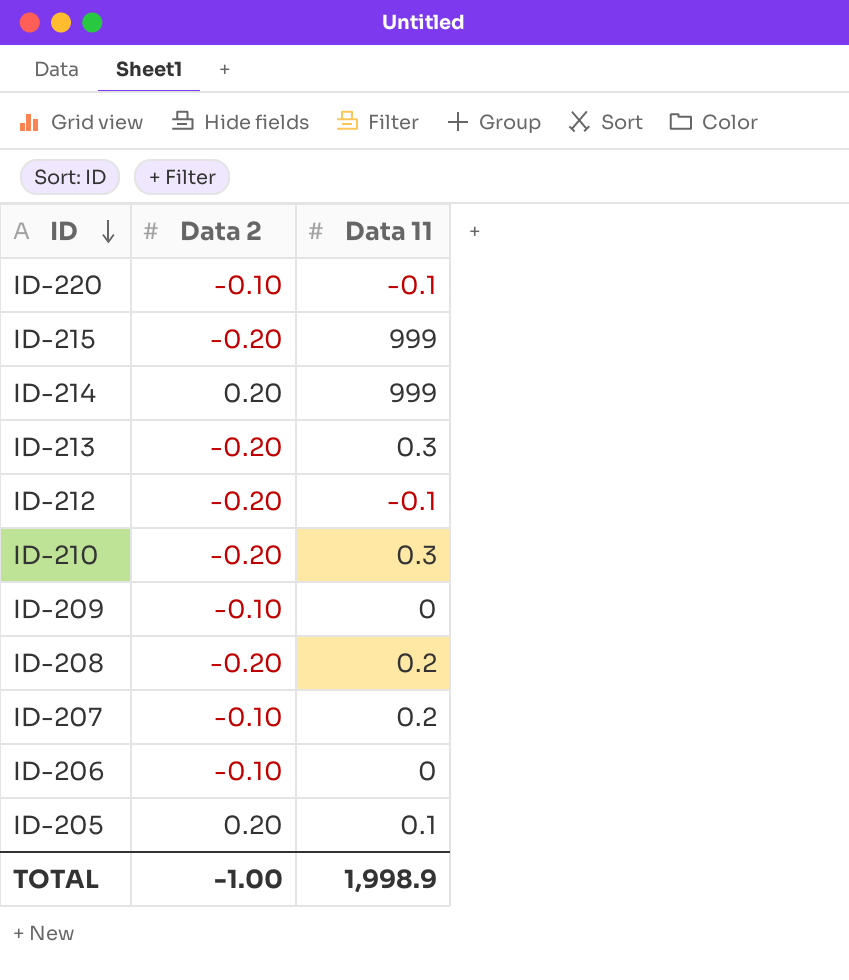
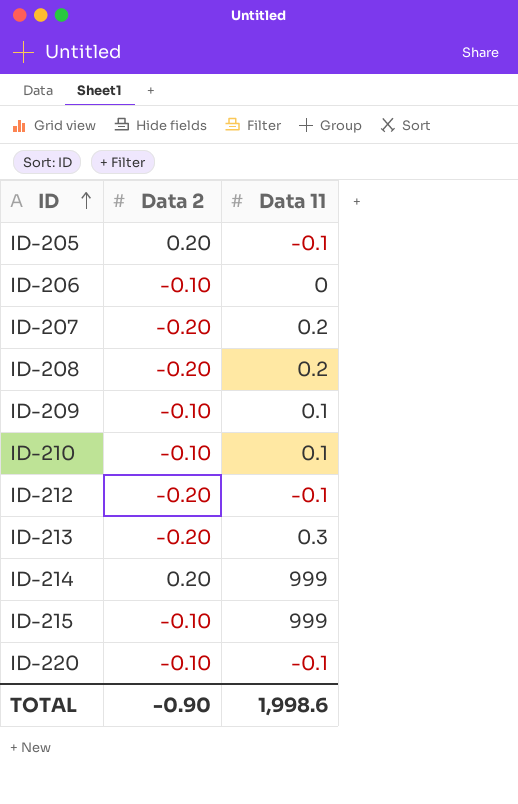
row order: ID descending -> ID ascending
ID-205 | Data 11: 0.1 -> -0.1
ID-207 | Data 2: -0.10 -> -0.20
ID-209 | Data 11: 0 -> 0.1
ID-210 | Data 2: -0.20 -> -0.10
ID-210 | Data 11: 0.3 -> 0.1
ID-215 | Data 2: -0.20 -> -0.10
TOTAL | Data 2: -1.00 -> -0.90
TOTAL | Data 11: 1,998.9 -> 1,998.6

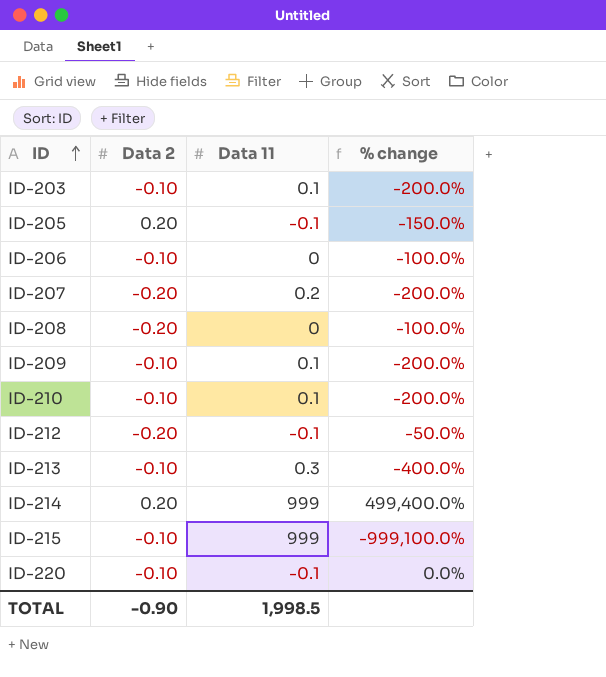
column % change | formula: none -> ([Data 11] - [Data 2]) / [Data 2]
row ID-203: none -> -0.10 | 0.1 | -200.0%
ID-208 | Data 11: 0.2 -> 0
ID-213 | Data 2: -0.20 -> -0.10
TOTAL | Data 11: 1,998.6 -> 1,998.5

